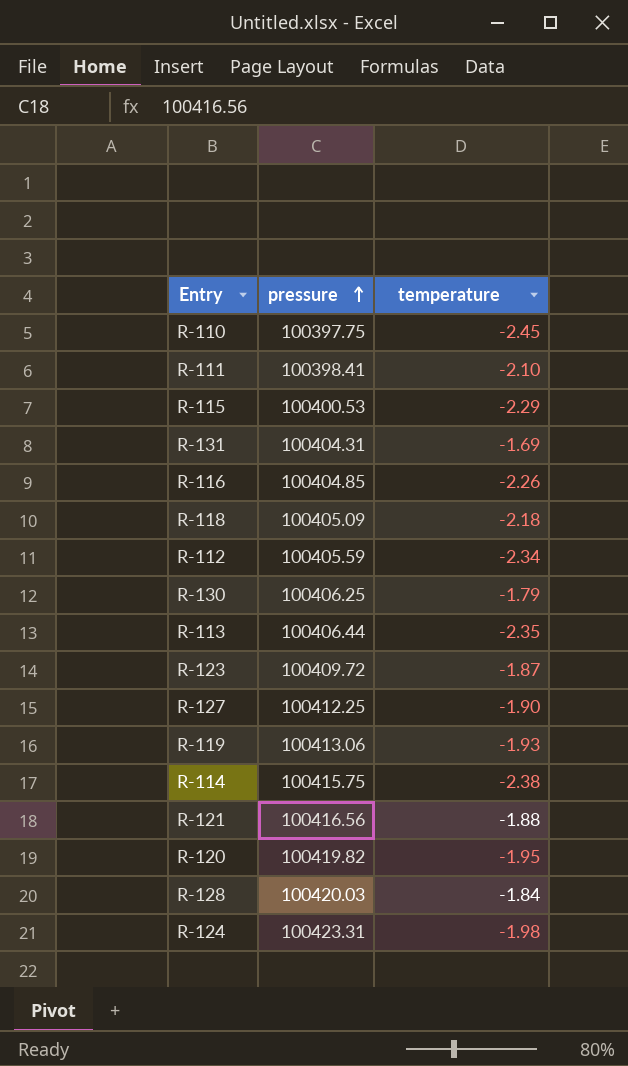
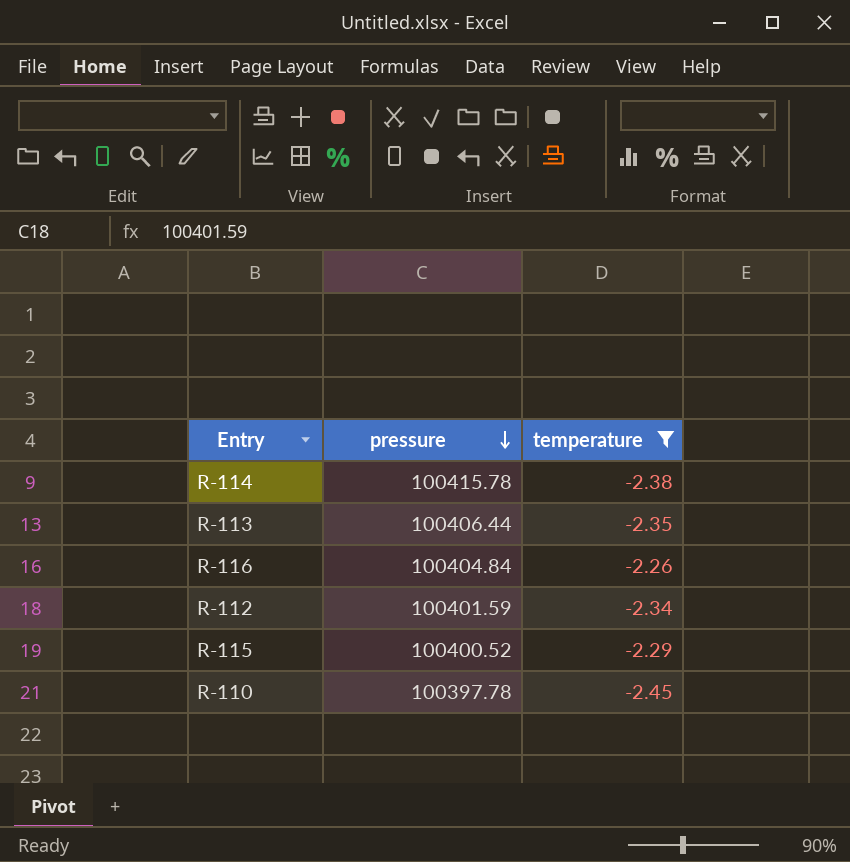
filter: none -> temperature <= -2.26
row order: pressure ascending -> pressure descending
R-114 | pressure: 100415.75 -> 100415.78
R-116 | pressure: 100404.85 -> 100404.84
R-112 | pressure: 100405.59 -> 100401.59
R-115 | pressure: 100400.53 -> 100400.52
R-110 | pressure: 100397.75 -> 100397.78

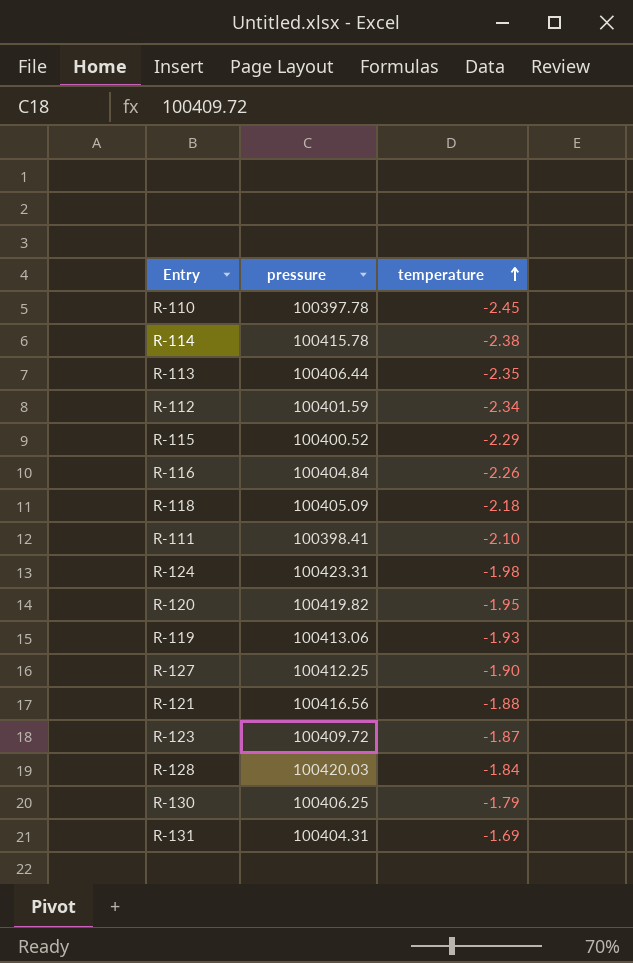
filter: temperature <= -2.26 -> none
row order: pressure descending -> temperature ascending

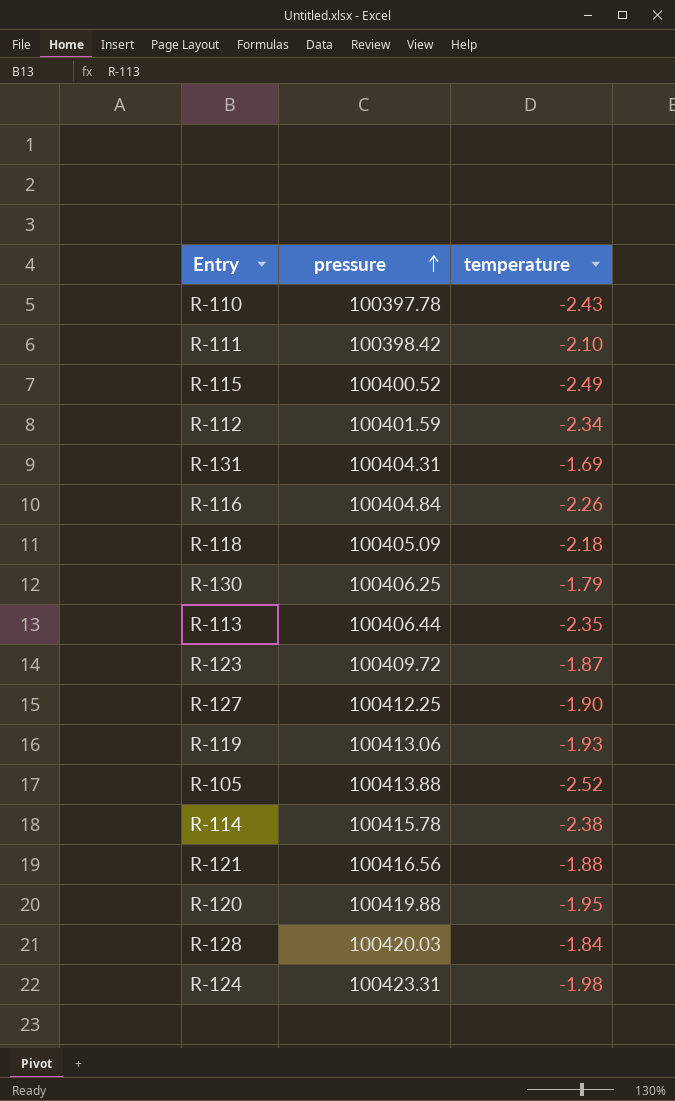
row order: temperature ascending -> pressure ascending
R-110 | temperature: -2.45 -> -2.43
R-111 | pressure: 100398.41 -> 100398.42
R-115 | temperature: -2.29 -> -2.49
row R-105: none -> 100413.88 | -2.52
R-120 | pressure: 100419.82 -> 100419.88

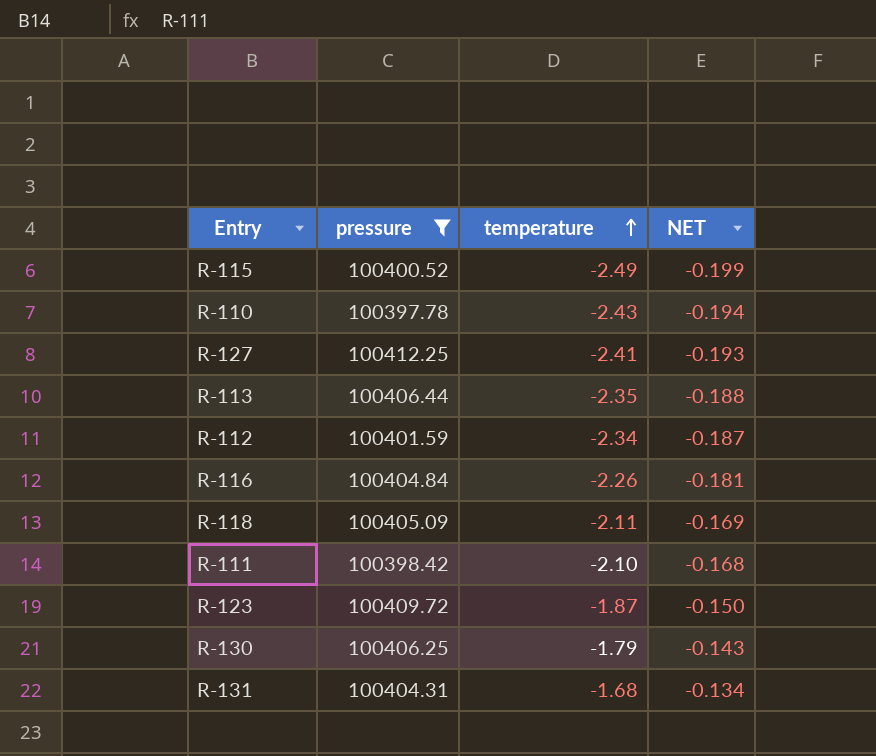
filter: none -> pressure <= 100412.25
row order: pressure ascending -> temperature ascending
column NET | formula: none -> [temperature] * 0.08
R-127 | temperature: -1.90 -> -2.41
R-118 | temperature: -2.18 -> -2.11
R-131 | temperature: -1.69 -> -1.68

